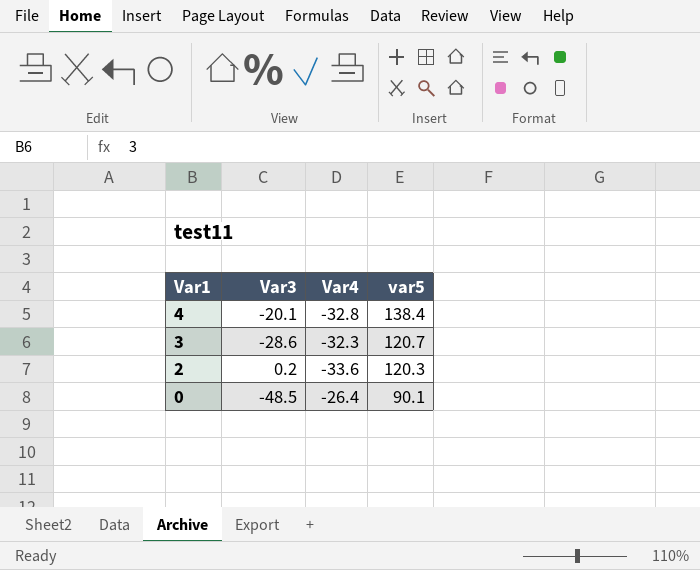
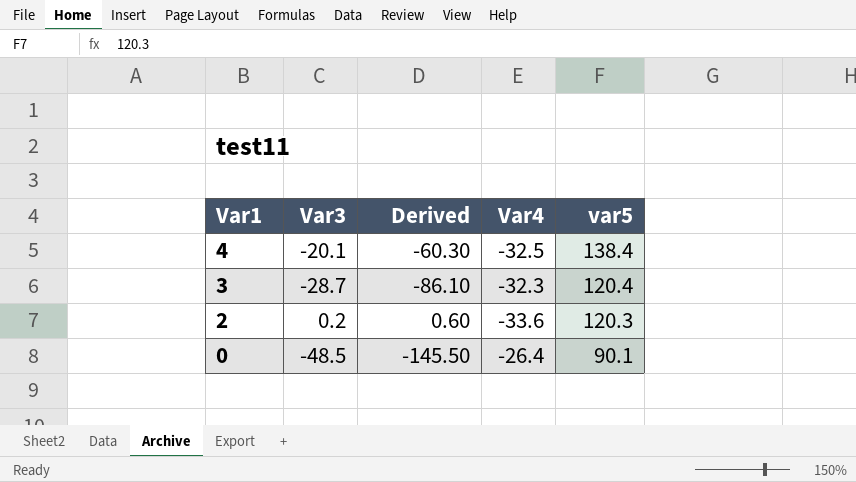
column Derived | formula: none -> [Var3] * 3
4 | Var4: -32.8 -> -32.5
3 | Var3: -28.6 -> -28.7
3 | var5: 120.7 -> 120.4

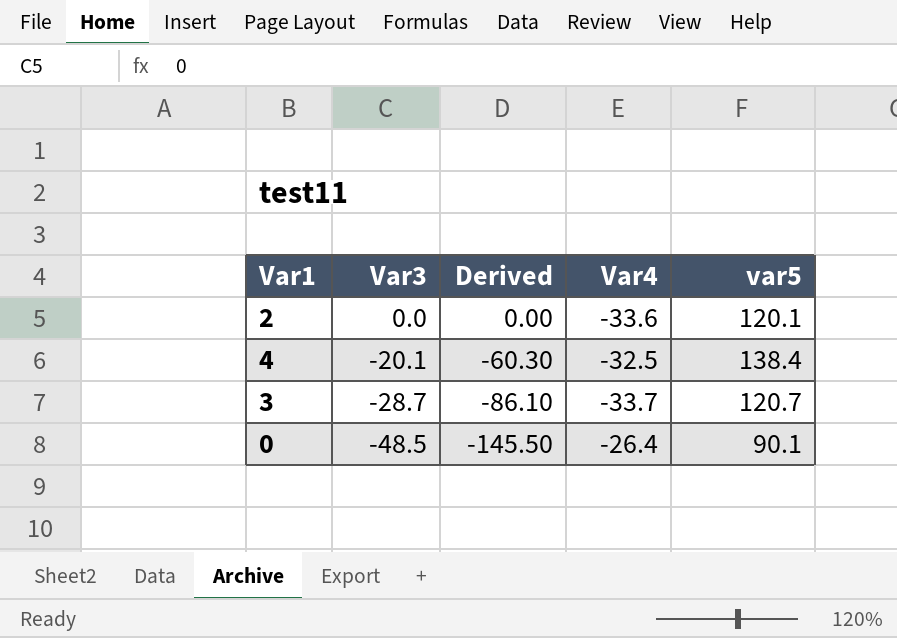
row order: Var1 descending -> Var3 descending
2 | Var3: 0.2 -> 0.0
2 | Derived: 0.60 -> 0.00
2 | var5: 120.3 -> 120.1
3 | Var4: -32.3 -> -33.7
3 | var5: 120.4 -> 120.7

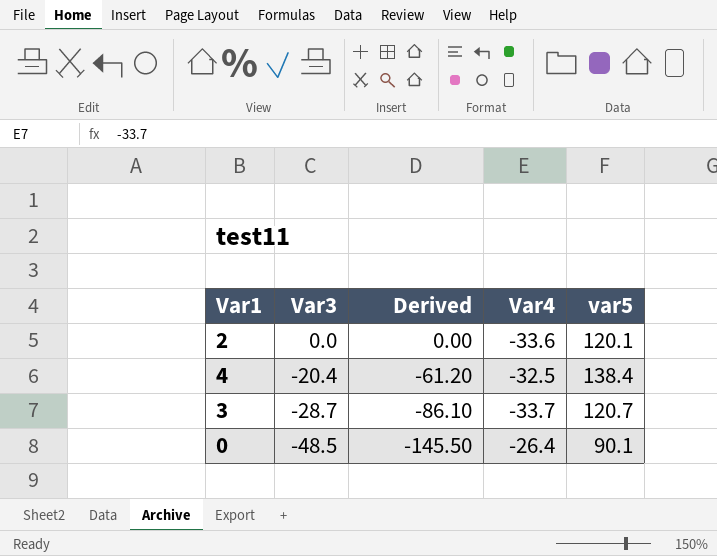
4 | Var3: -20.1 -> -20.4
4 | Derived: -60.30 -> -61.20

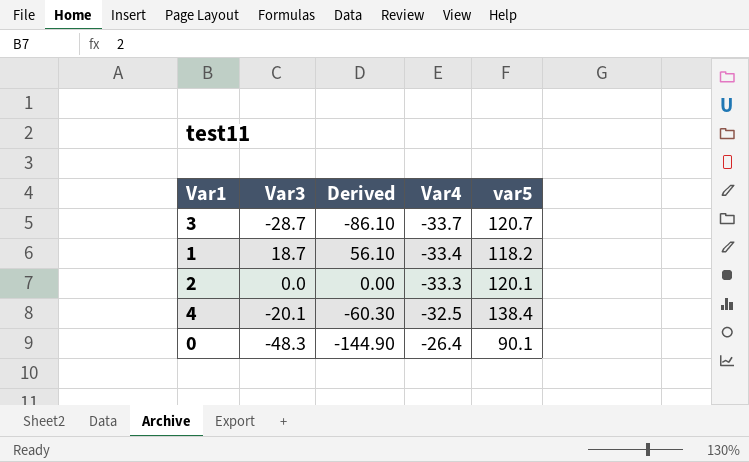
row order: Var3 descending -> Var4 ascending
row 1: none -> 18.7 | 56.10 | -33.4 | 118.2
2 | Var4: -33.6 -> -33.3
4 | Var3: -20.4 -> -20.1
4 | Derived: -61.20 -> -60.30
0 | Var3: -48.5 -> -48.3
0 | Derived: -145.50 -> -144.90

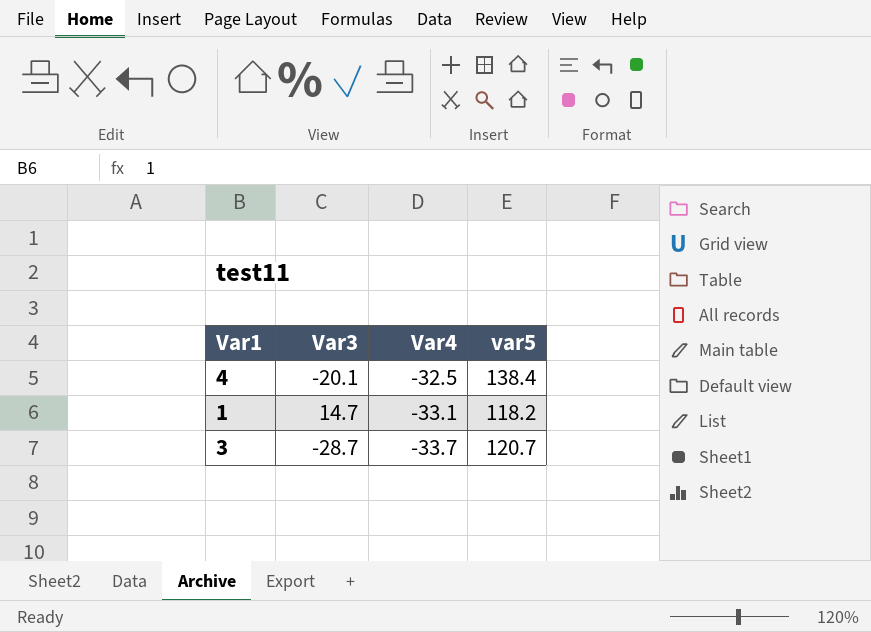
row order: Var4 ascending -> Var4 descending
column Derived | formula: [Var3] * 3 -> none
row 2: 0.0 | 0.00 | -33.3 | 120.1 -> none
row 0: -48.3 | -144.90 | -26.4 | 90.1 -> none
1 | Var3: 18.7 -> 14.7
1 | Var4: -33.4 -> -33.1

